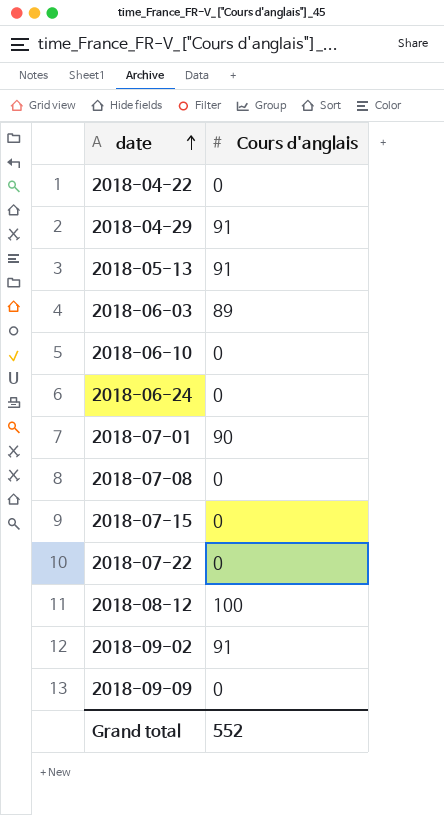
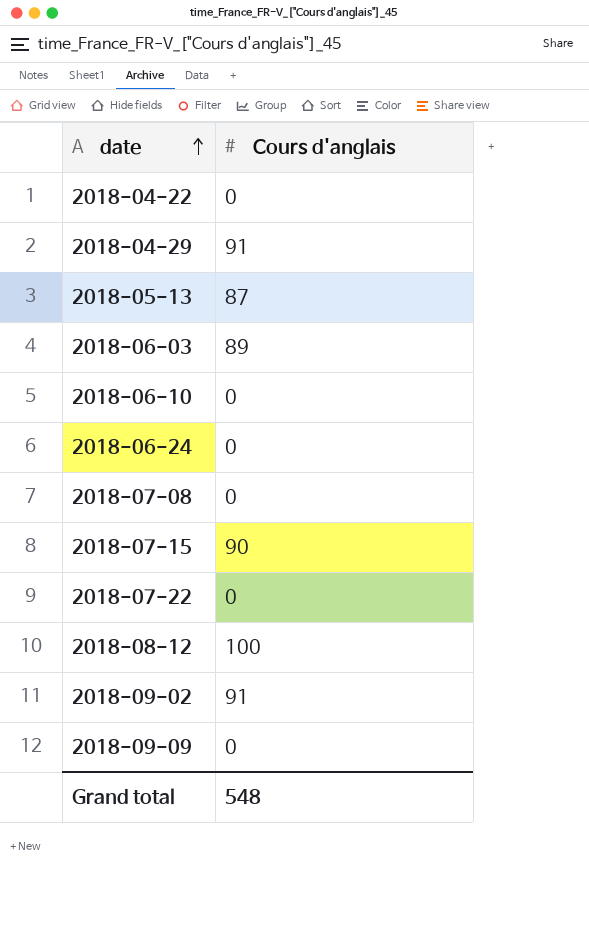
row 2018-07-01: 90 -> none
2018-05-13 | Cours d'anglais: 91 -> 87
2018-07-15 | Cours d'anglais: 0 -> 90
Grand total | Cours d'anglais: 552 -> 548

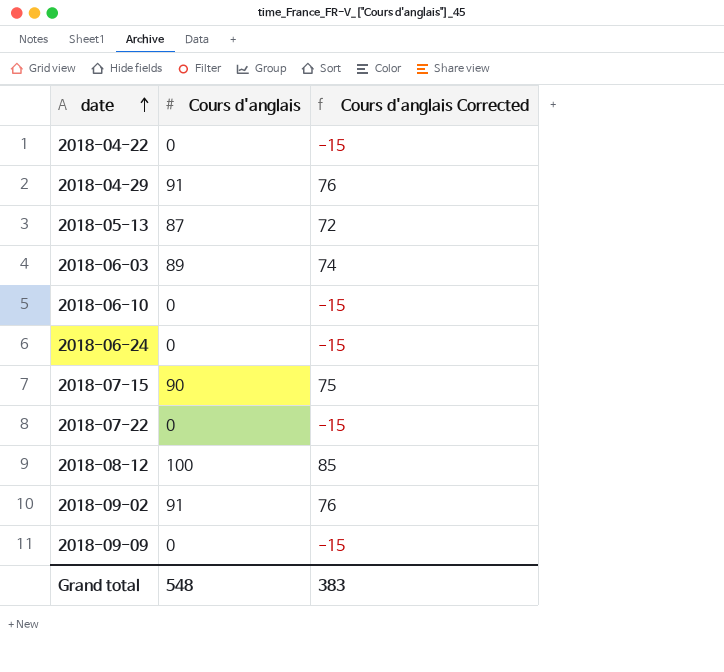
column Cours d'anglais Corrected | formula: none -> [Cours d'anglais] - 15
row 2018-07-08: 0 -> none

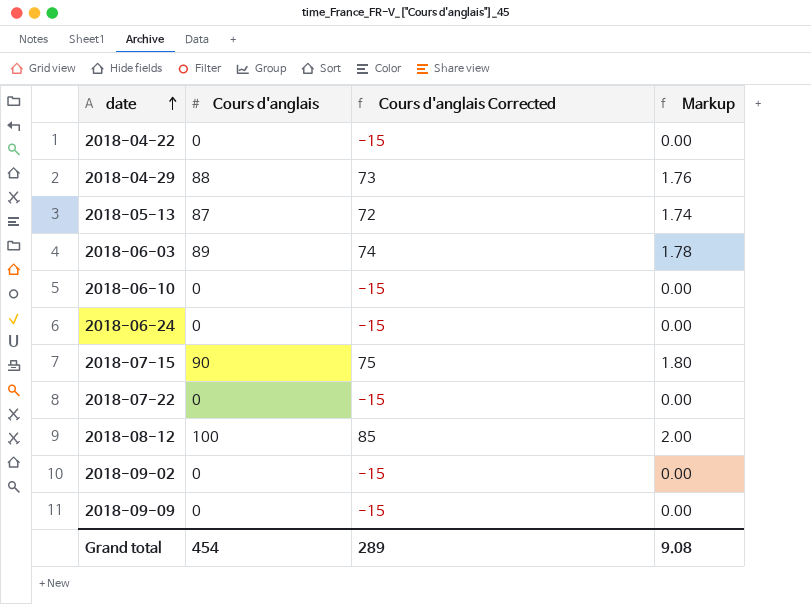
column Markup | formula: none -> [Cours d'anglais] * 0.02
2018-04-29 | Cours d'anglais: 91 -> 88
2018-04-29 | Cours d'anglais Corrected: 76 -> 73
2018-09-02 | Cours d'anglais: 91 -> 0
2018-09-02 | Cours d'anglais Corrected: 76 -> -15
Grand total | Cours d'anglais: 548 -> 454
Grand total | Cours d'anglais Corrected: 383 -> 289

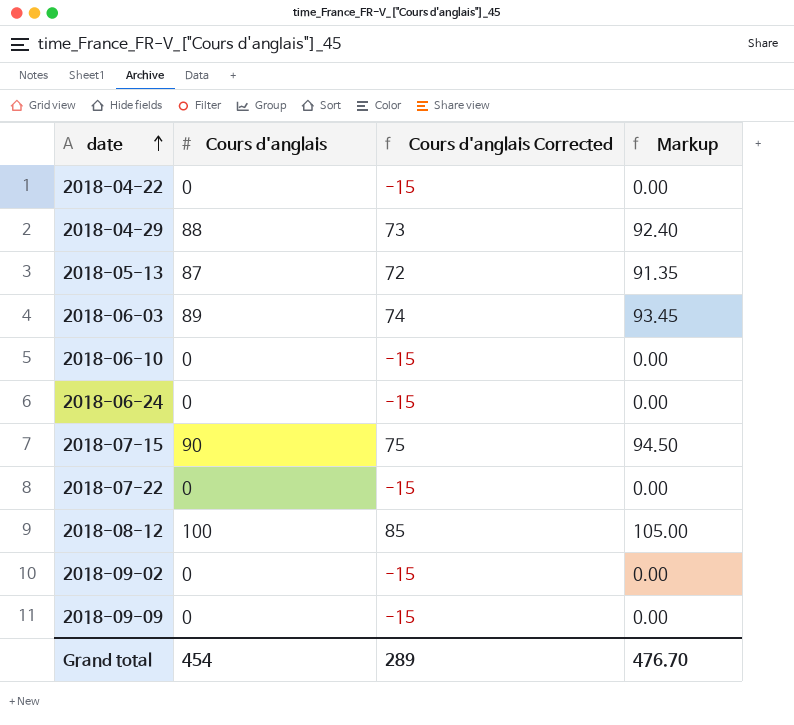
column Markup | formula: [Cours d'anglais] * 0.02 -> [Cours d'anglais] * 1.05
Grand total | Markup: 9.08 -> 476.70

